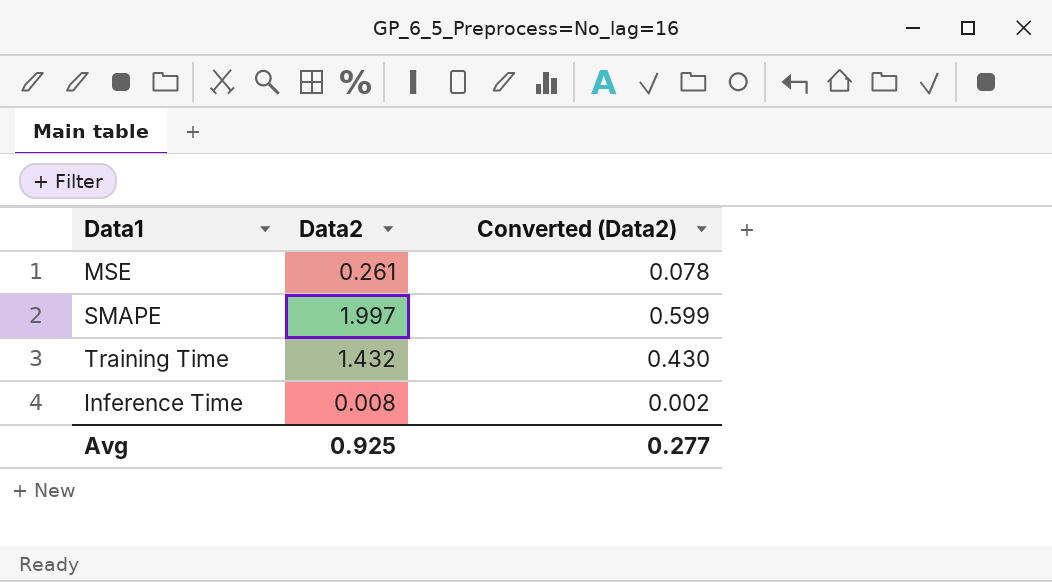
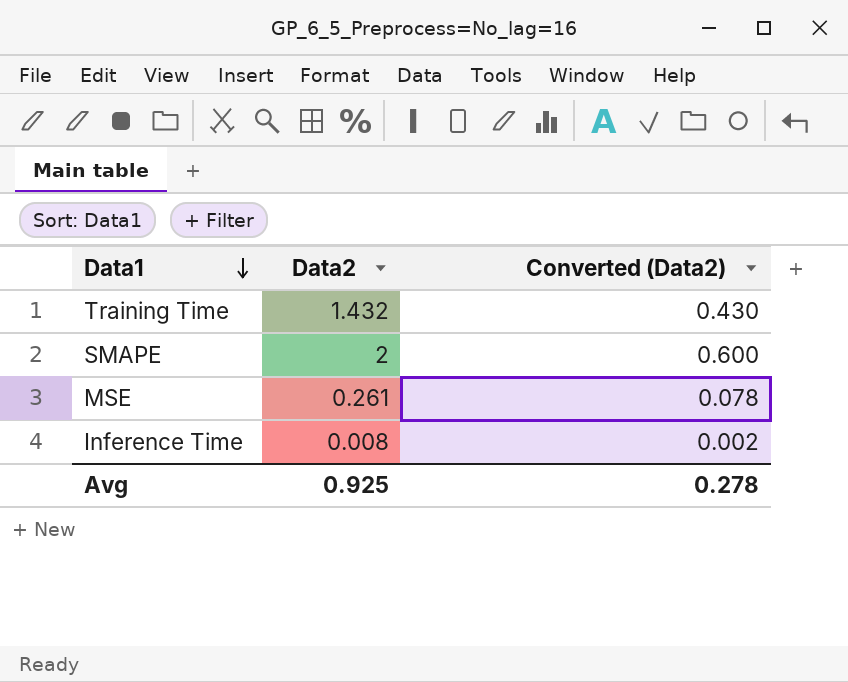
row order: none -> Data1 descending
SMAPE | Data2: 1.997 -> 2
SMAPE | Converted (Data2): 0.599 -> 0.600
Avg | Converted (Data2): 0.277 -> 0.278

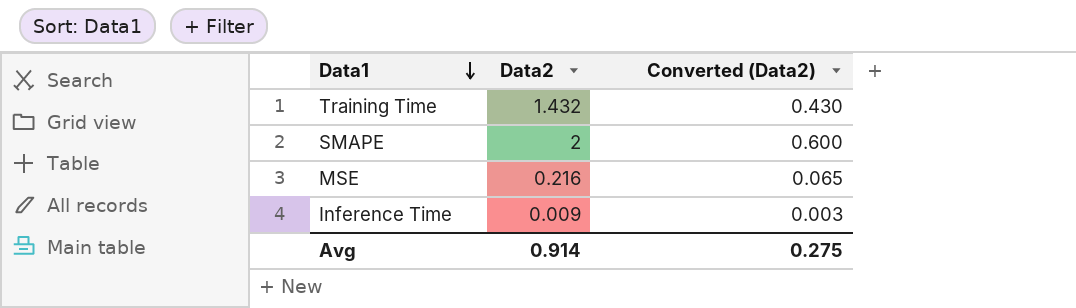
MSE | Data2: 0.261 -> 0.216
MSE | Converted (Data2): 0.078 -> 0.065
Inference Time | Data2: 0.008 -> 0.009
Inference Time | Converted (Data2): 0.002 -> 0.003
Avg | Data2: 0.925 -> 0.914
Avg | Converted (Data2): 0.278 -> 0.275

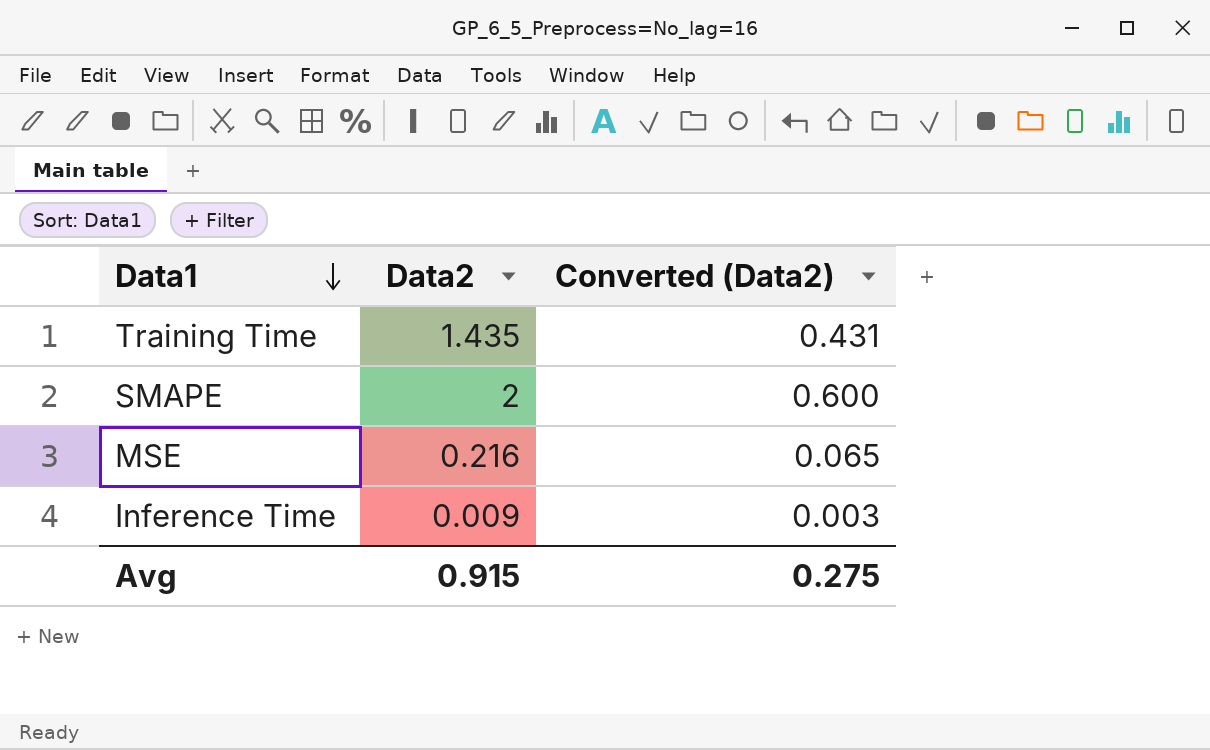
Training Time | Data2: 1.432 -> 1.435
Training Time | Converted (Data2): 0.430 -> 0.431
Avg | Data2: 0.914 -> 0.915

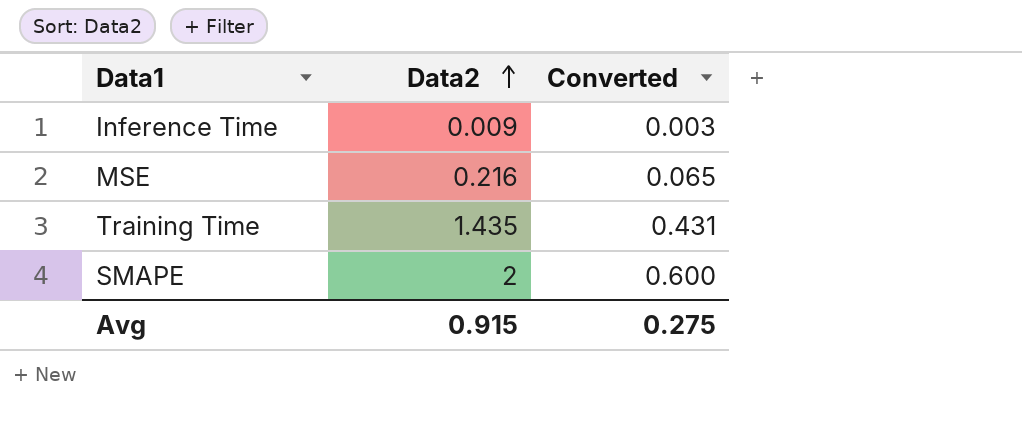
row order: Data1 descending -> Data2 ascending
column name: Converted (Data2) -> Converted

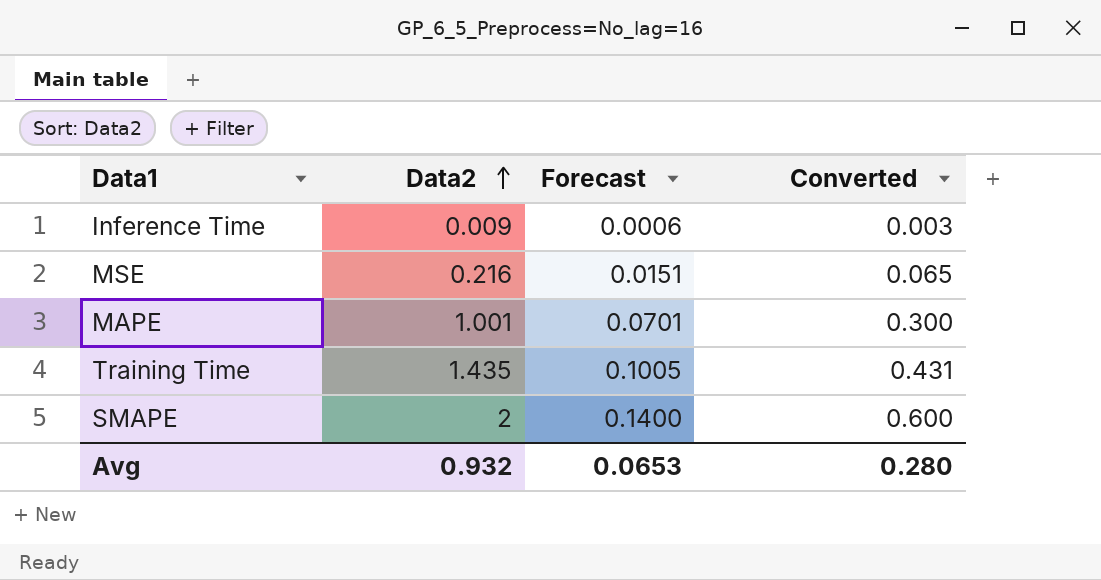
column Forecast | formula: none -> [Data2] * 0.07
row MAPE: none -> 1.001 | 0.0701 | 0.300
Avg | Data2: 0.915 -> 0.932
Avg | Converted: 0.275 -> 0.280

